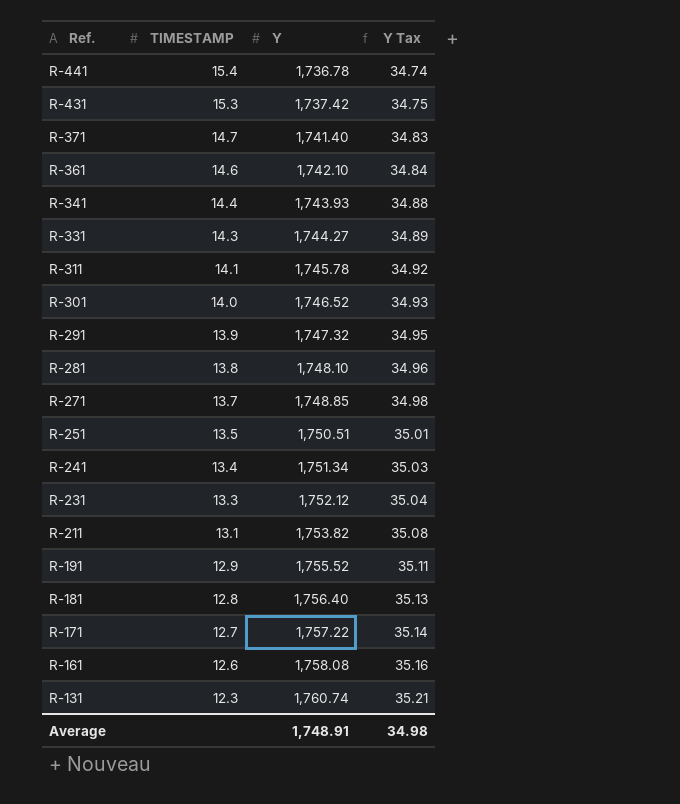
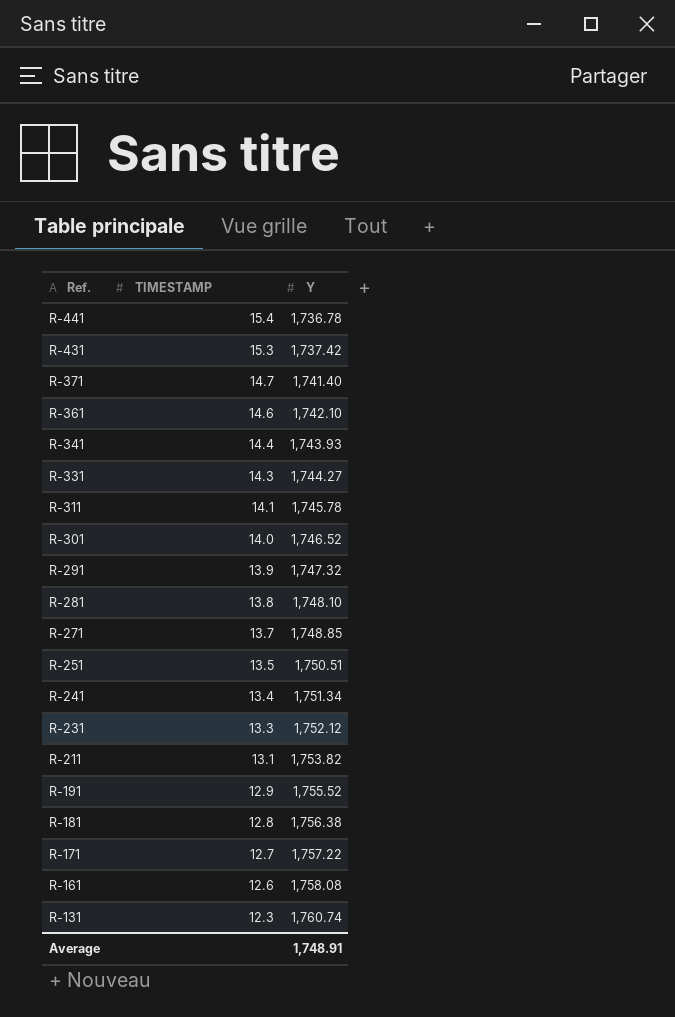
column Y Tax | formula: [Y] * 0.02 -> none
R-181 | Y: 1,756.40 -> 1,756.38

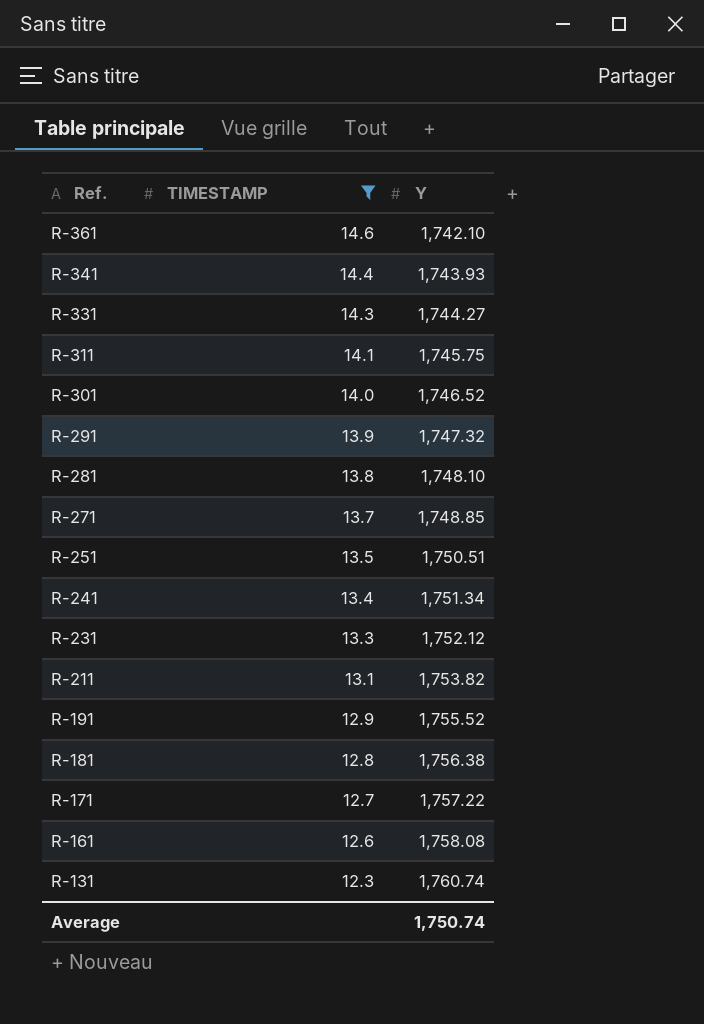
filter: none -> TIMESTAMP <= 14.6
R-311 | Y: 1,745.78 -> 1,745.75
Average | Y: 1,748.91 -> 1,750.74

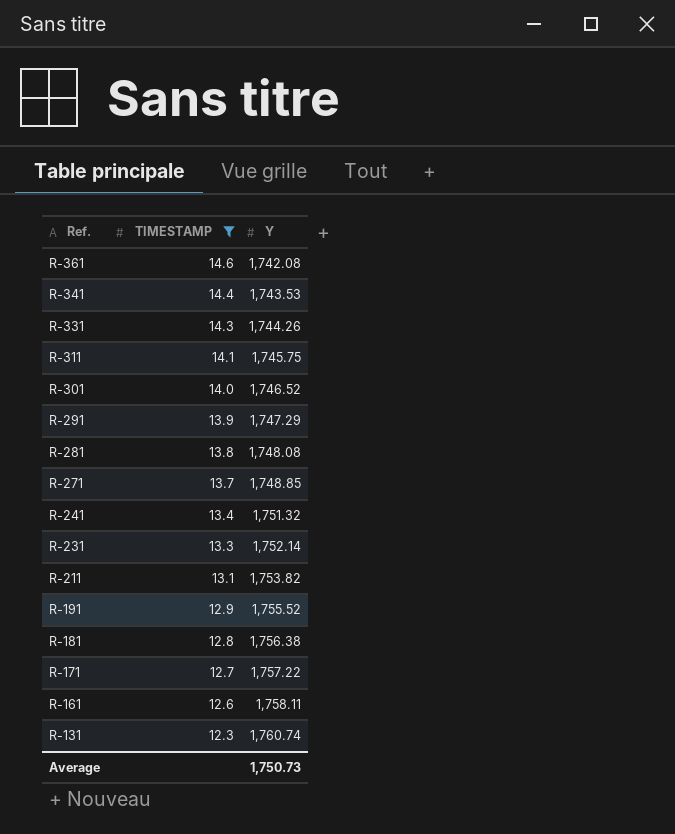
row R-251: 13.5 | 1,750.51 -> none
R-361 | Y: 1,742.10 -> 1,742.08
R-341 | Y: 1,743.93 -> 1,743.53
R-331 | Y: 1,744.27 -> 1,744.26
R-291 | Y: 1,747.32 -> 1,747.29
R-281 | Y: 1,748.10 -> 1,748.08
R-241 | Y: 1,751.34 -> 1,751.32
R-231 | Y: 1,752.12 -> 1,752.14
R-161 | Y: 1,758.08 -> 1,758.11
Average | Y: 1,750.74 -> 1,750.73

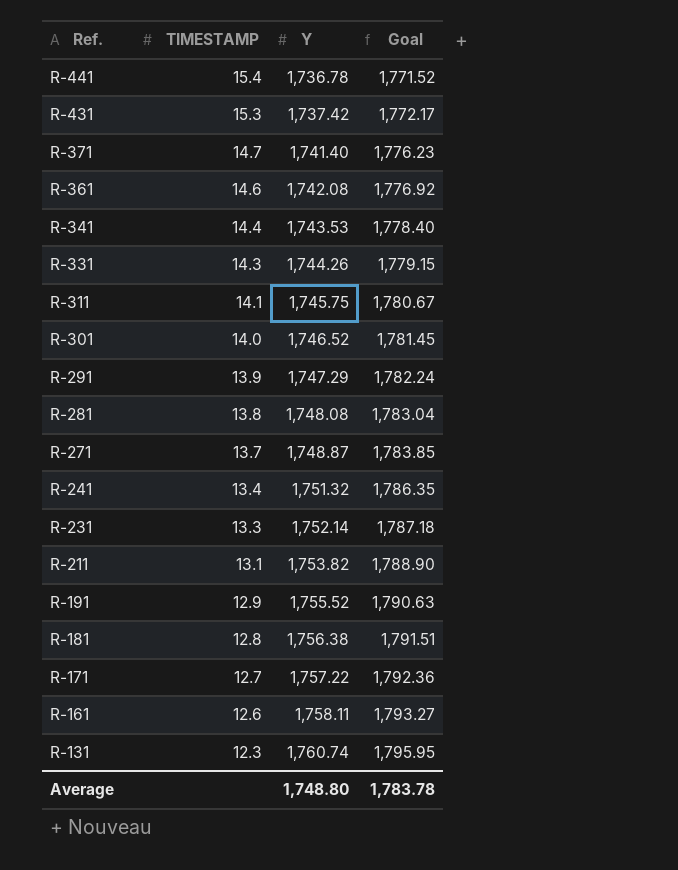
filter: TIMESTAMP <= 14.6 -> none
column Goal | formula: none -> [Y] * 1.02
R-271 | Y: 1,748.85 -> 1,748.87
Average | Y: 1,750.73 -> 1,748.80

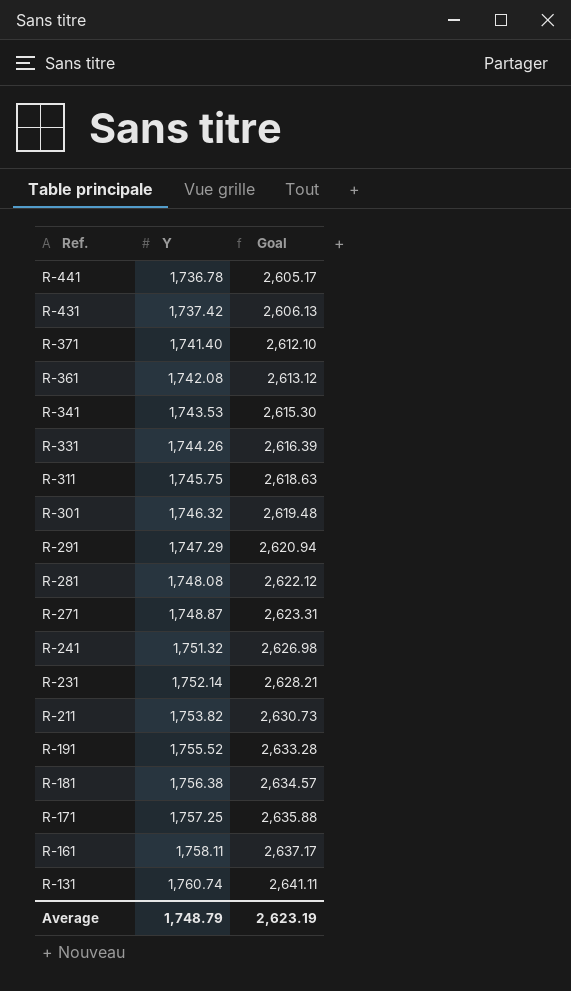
column TIMESTAMP | position: 2 -> none
column Goal | formula: [Y] * 1.02 -> [Y] * 1.5
R-301 | Y: 1,746.52 -> 1,746.32
R-171 | Y: 1,757.22 -> 1,757.25
Average | Y: 1,748.80 -> 1,748.79
Average | Goal: 1,783.78 -> 2,623.19

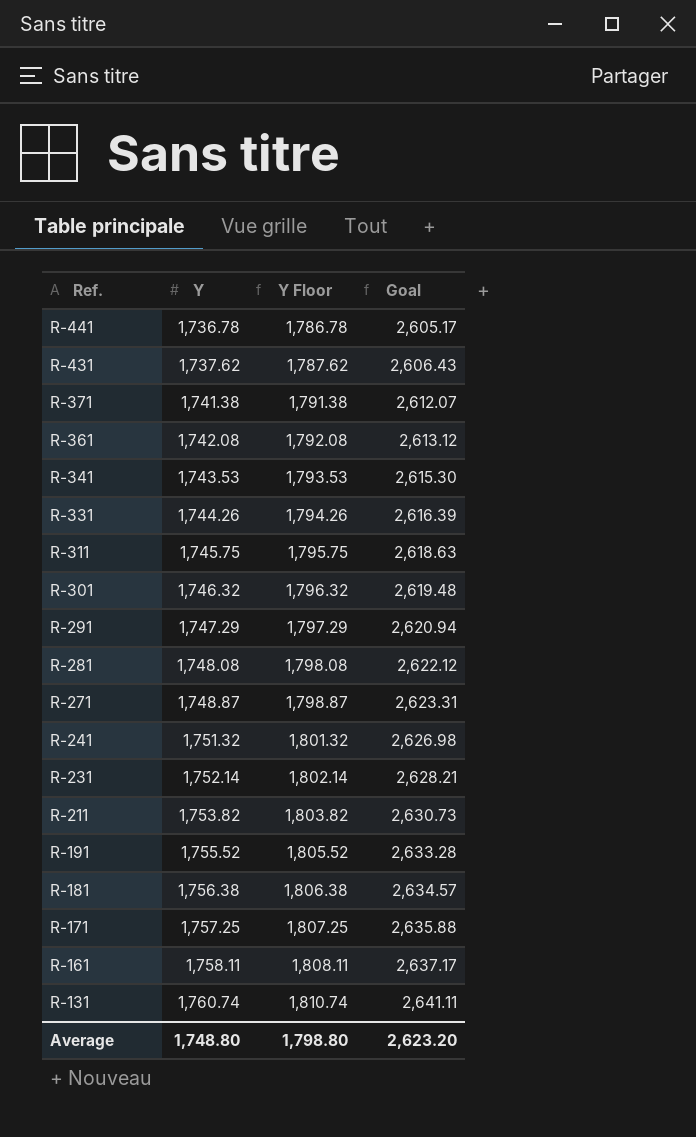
column Y Floor | formula: none -> [Y] + 50
R-431 | Y: 1,737.42 -> 1,737.62
R-431 | Goal: 2,606.13 -> 2,606.43
R-371 | Y: 1,741.40 -> 1,741.38
R-371 | Goal: 2,612.10 -> 2,612.07
Average | Y: 1,748.79 -> 1,748.80
Average | Goal: 2,623.19 -> 2,623.20

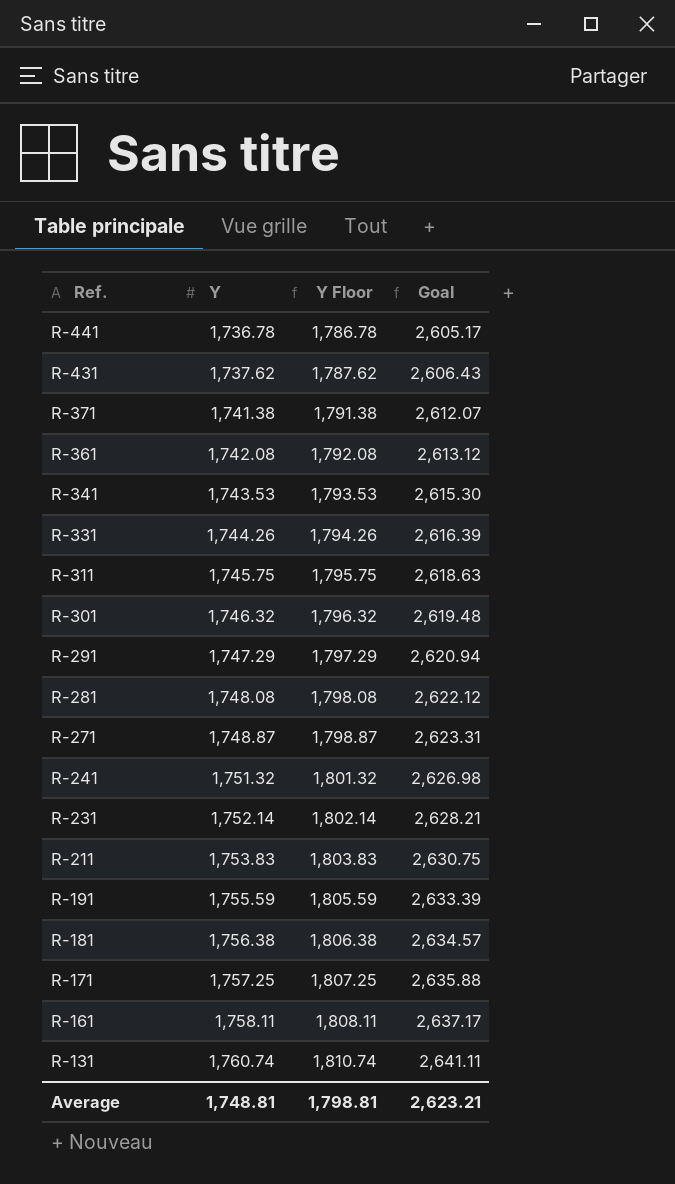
R-211 | Y: 1,753.82 -> 1,753.83
R-211 | Y Floor: 1,803.82 -> 1,803.83
R-211 | Goal: 2,630.73 -> 2,630.75
R-191 | Y: 1,755.52 -> 1,755.59
R-191 | Y Floor: 1,805.52 -> 1,805.59
R-191 | Goal: 2,633.28 -> 2,633.39
Average | Y: 1,748.80 -> 1,748.81
Average | Y Floor: 1,798.80 -> 1,798.81
Average | Goal: 2,623.20 -> 2,623.21

